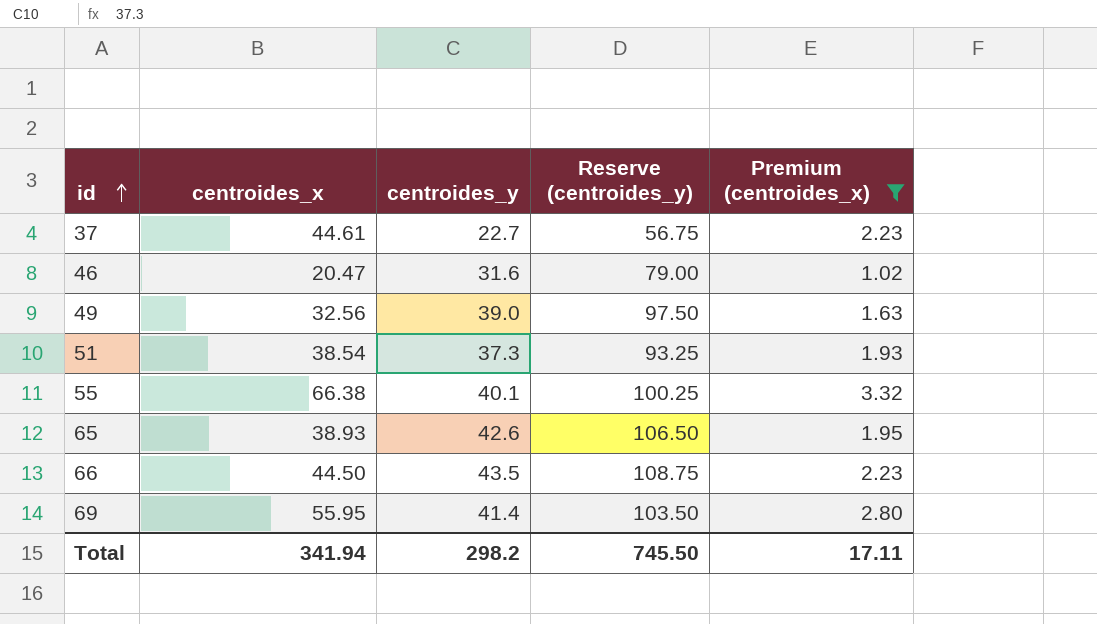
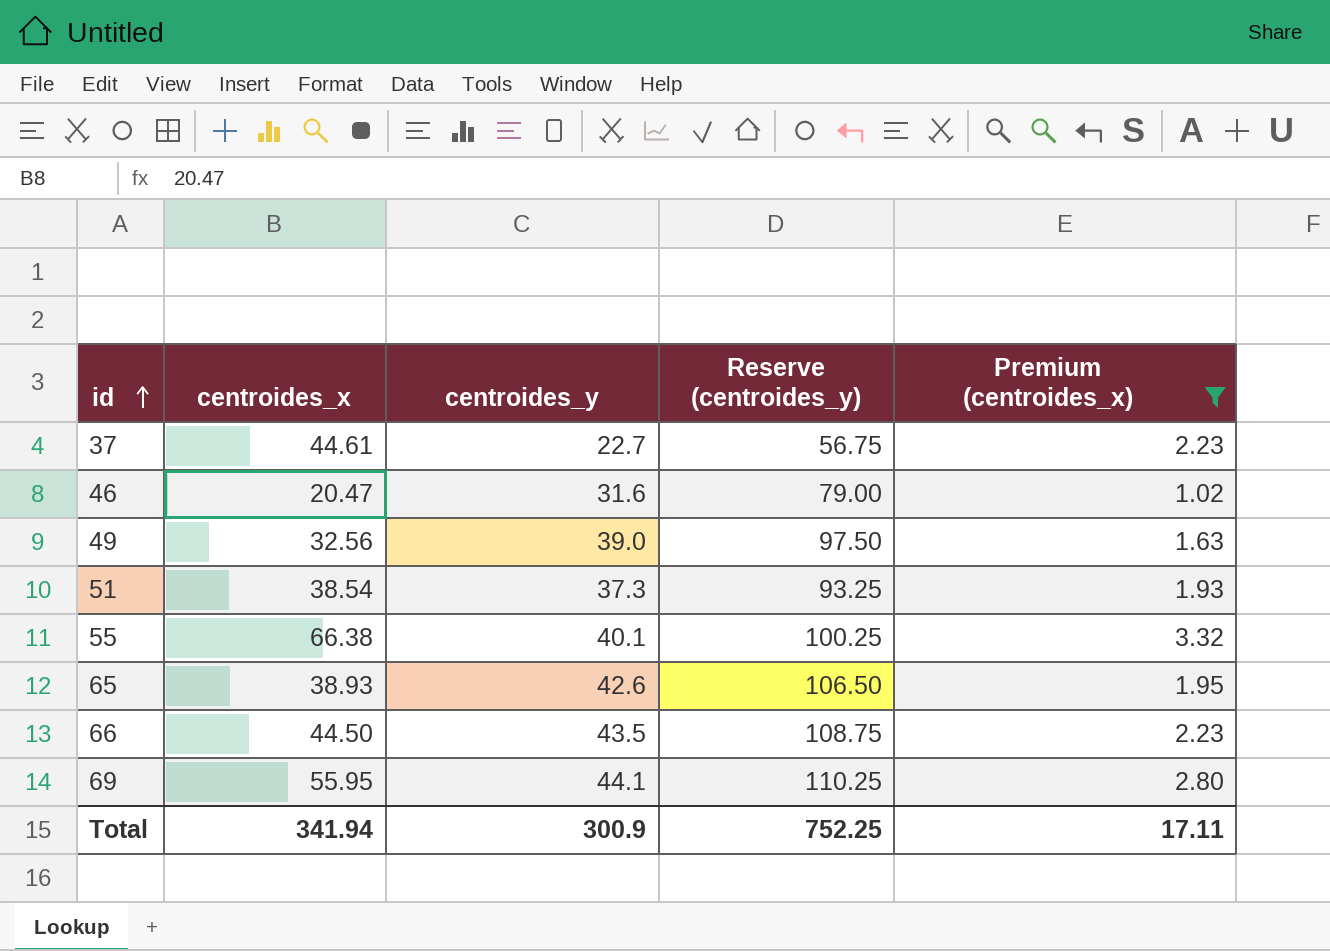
69 | centroides_y: 41.4 -> 44.1
69 | Reserve (centroides_y): 103.50 -> 110.25
Total | centroides_y: 298.2 -> 300.9
Total | Reserve (centroides_y): 745.50 -> 752.25

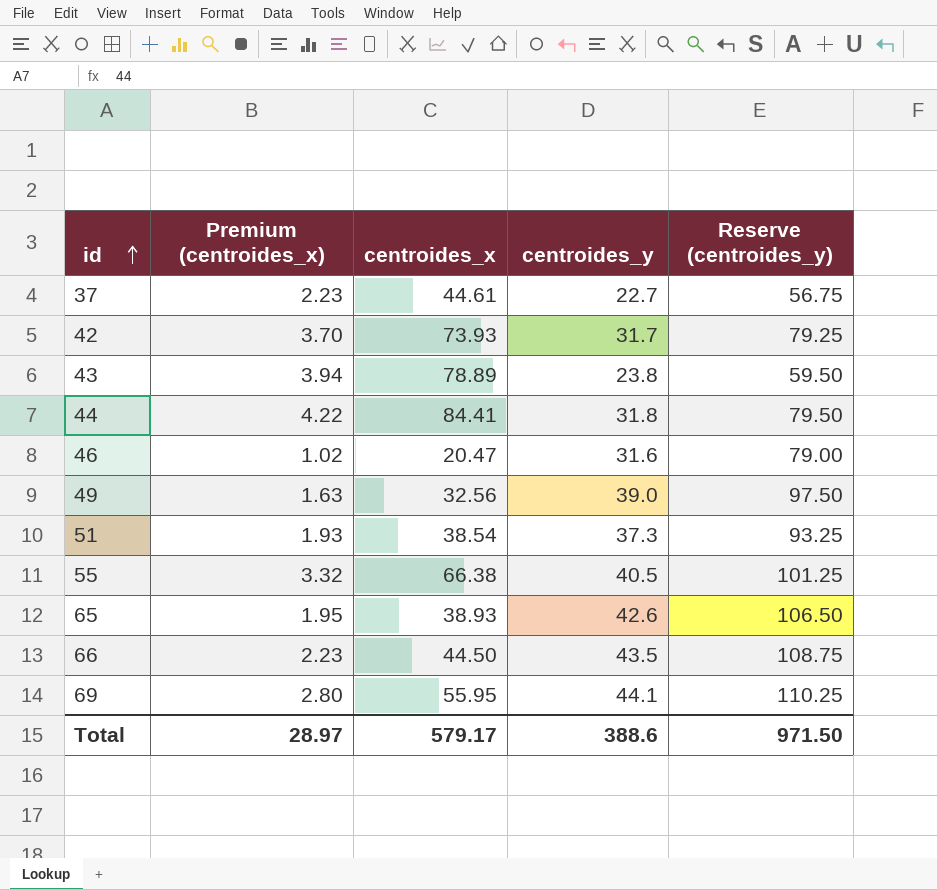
filter: Premium (centroides_x) <= 3.32 -> none
column Premium (centroides_x) | position: 5 -> 2
55 | centroides_y: 40.1 -> 40.5
55 | Reserve (centroides_y): 100.25 -> 101.25
Total | Premium (centroides_x): 17.11 -> 28.97
Total | centroides_x: 341.94 -> 579.17
Total | centroides_y: 300.9 -> 388.6
Total | Reserve (centroides_y): 752.25 -> 971.50

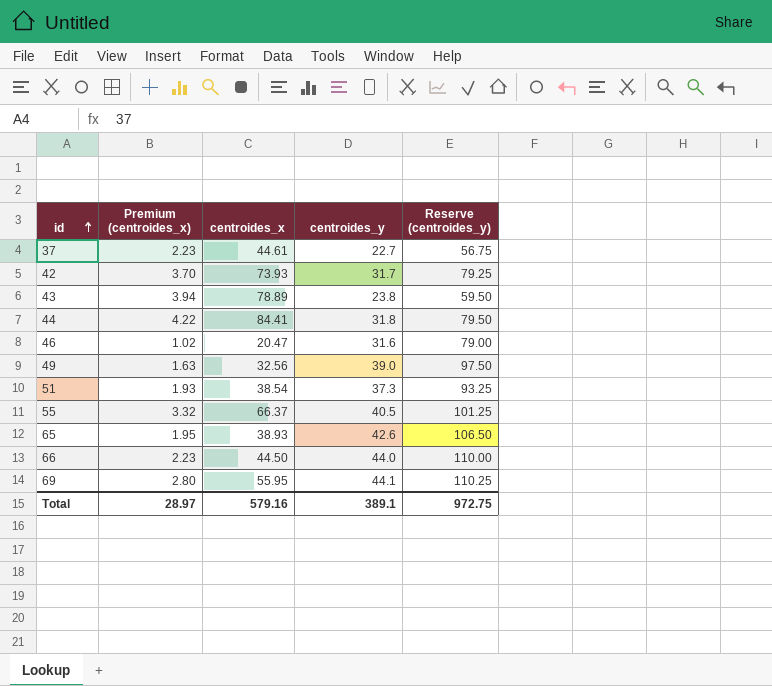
55 | centroides_x: 66.38 -> 66.37
66 | centroides_y: 43.5 -> 44.0
66 | Reserve (centroides_y): 108.75 -> 110.00
Total | centroides_x: 579.17 -> 579.16
Total | centroides_y: 388.6 -> 389.1
Total | Reserve (centroides_y): 971.50 -> 972.75

